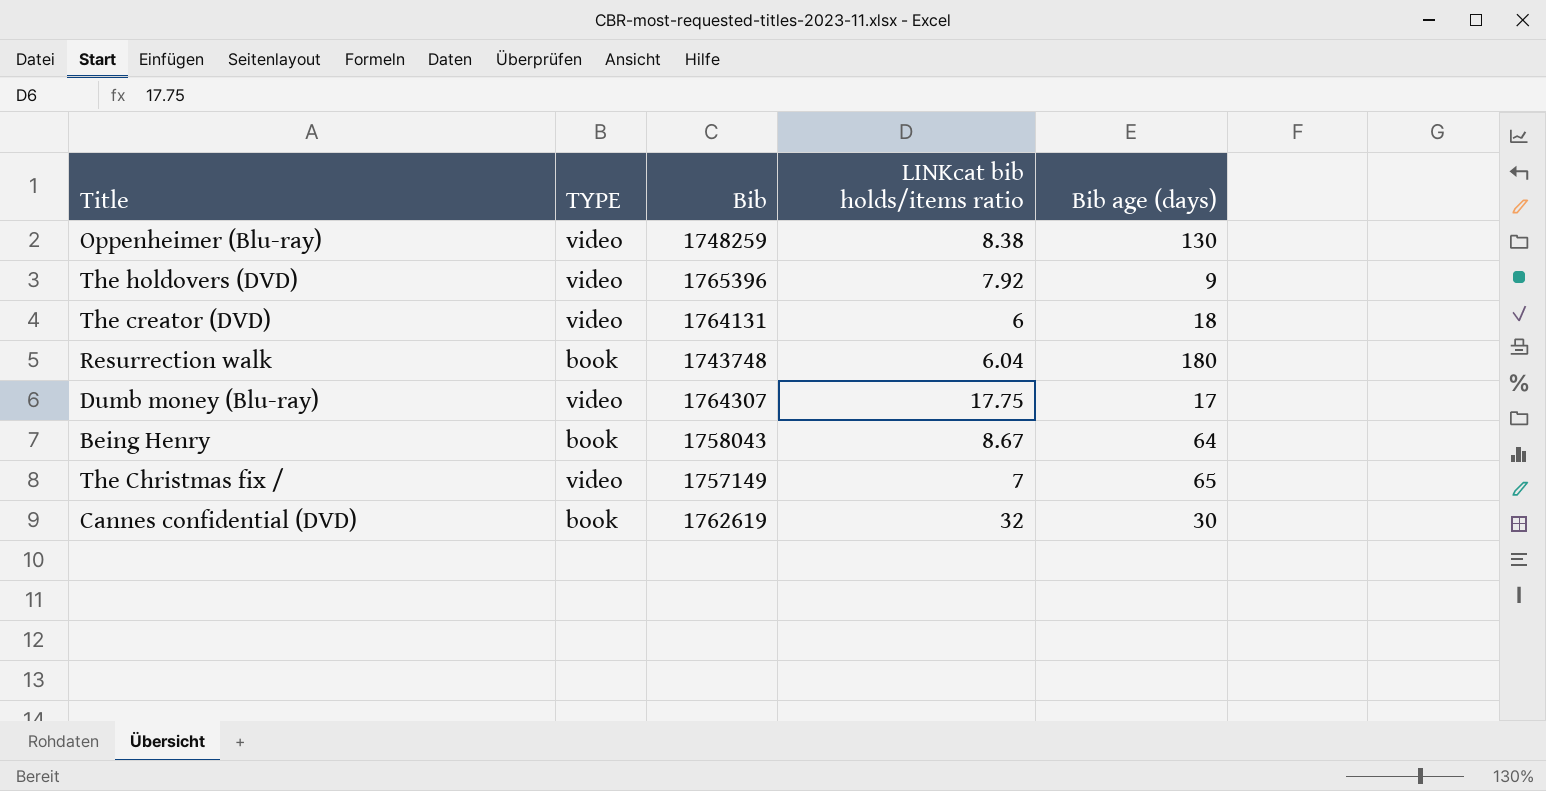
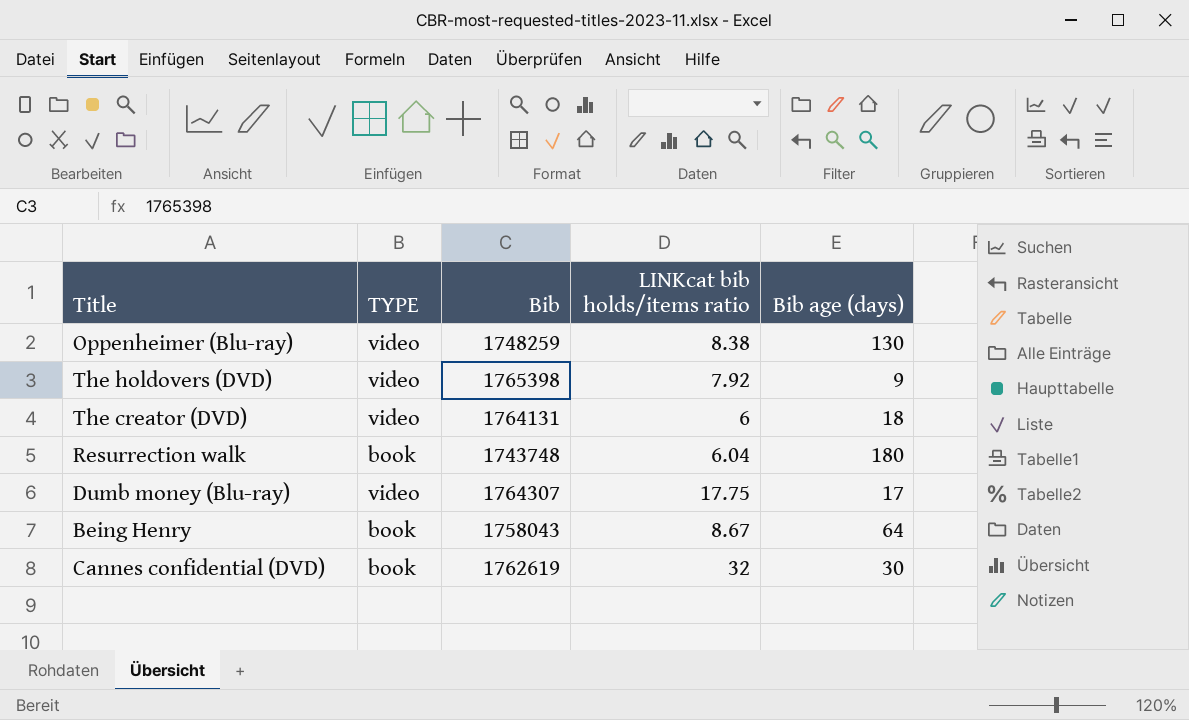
row The Christmas fix /: video | 1757149 | 7 | 65 -> none
The holdovers (DVD) | Bib: 1765396 -> 1765398

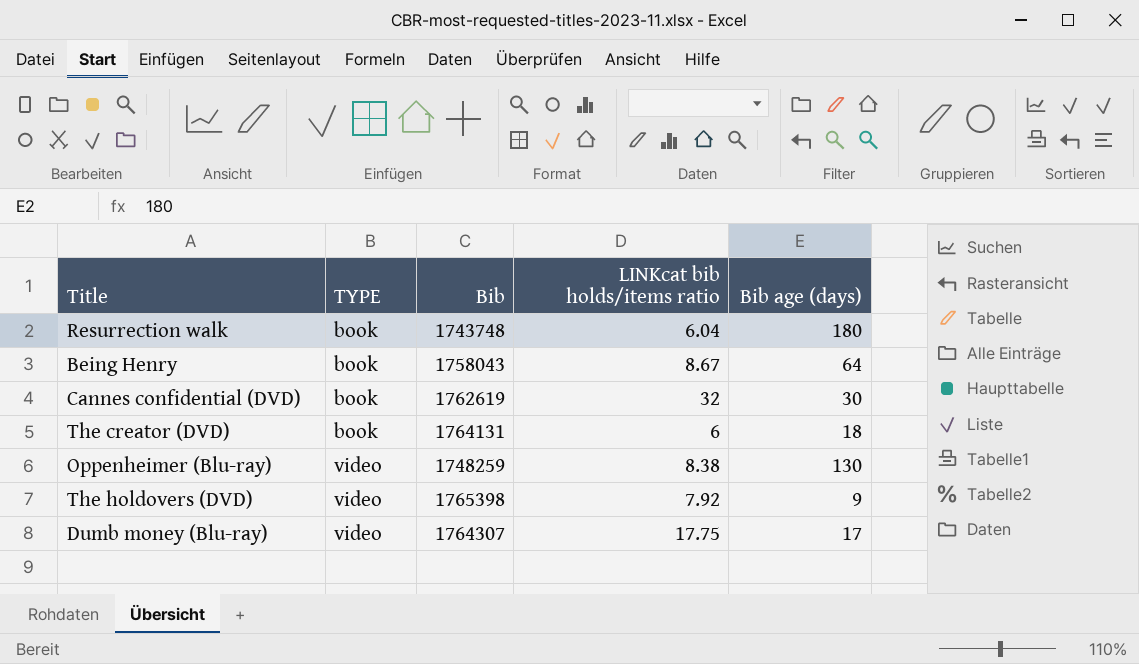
row order: none -> TYPE ascending
The creator (DVD) | TYPE: video -> book

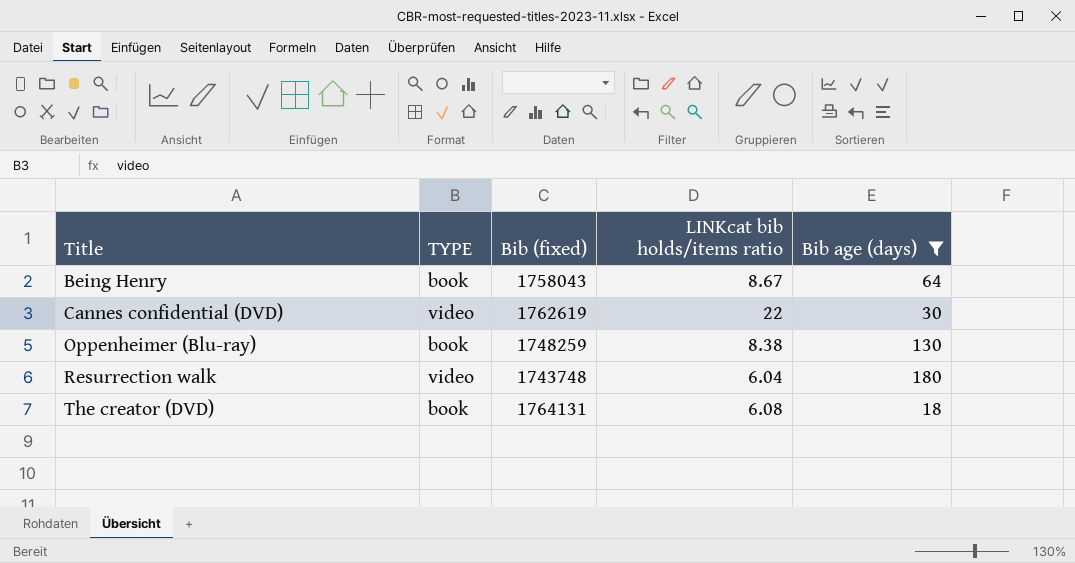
filter: none -> Bib age (days) >= 18
row order: TYPE ascending -> Title ascending
column name: Bib -> Bib (fixed)
Cannes confidential (DVD) | TYPE: book -> video
Cannes confidential (DVD) | LINKcat bib holds/items ratio: 32 -> 22
Oppenheimer (Blu-ray) | TYPE: video -> book
Resurrection walk | TYPE: book -> video
The creator (DVD) | LINKcat bib holds/items ratio: 6 -> 6.08

